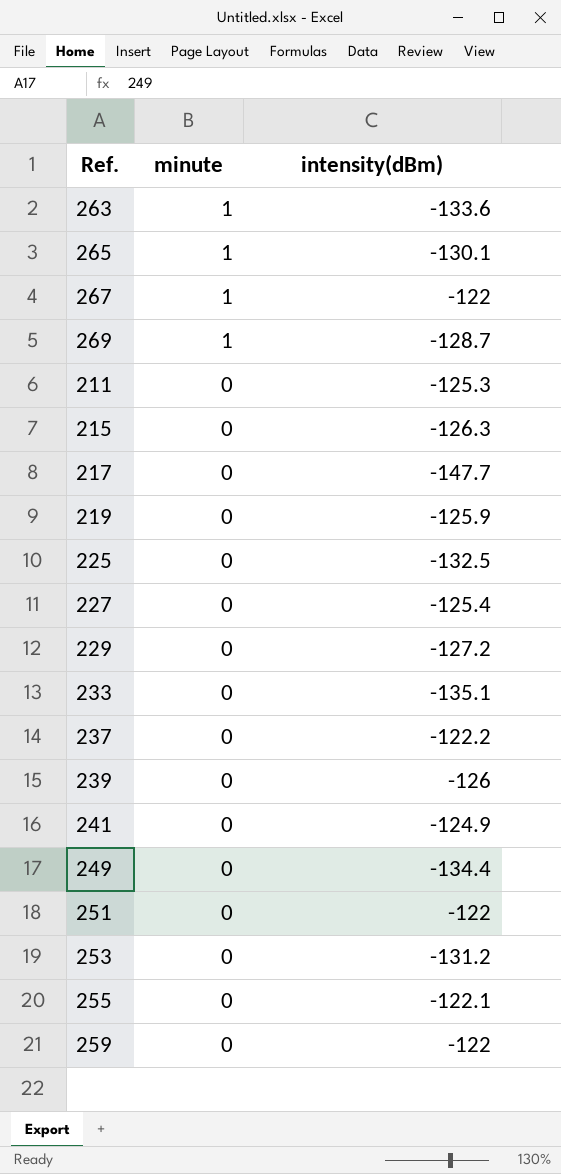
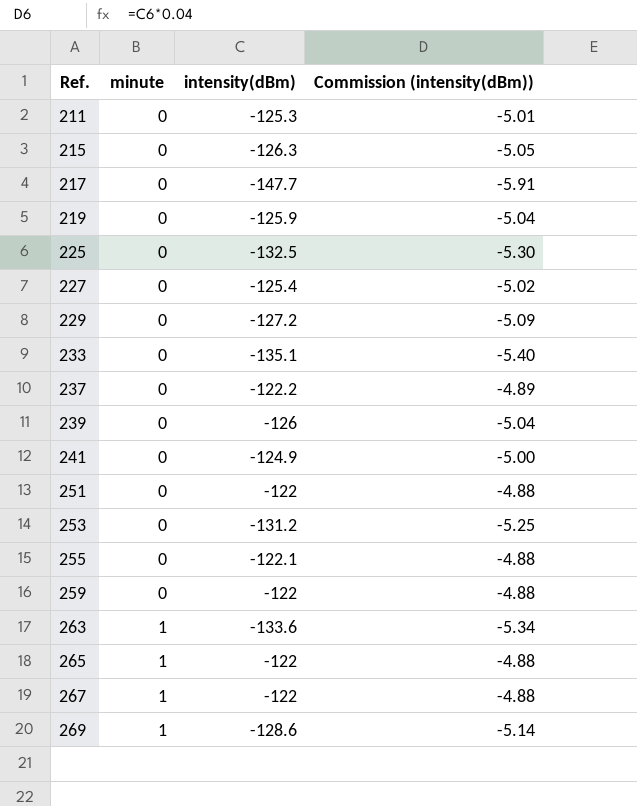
row order: minute descending -> Ref. ascending
column Commission (intensity(dBm)) | formula: none -> [intensity(dBm)] * 0.04
row 249: 0 | -134.4 -> none
265 | intensity(dBm): -130.1 -> -122
269 | intensity(dBm): -128.7 -> -128.6

